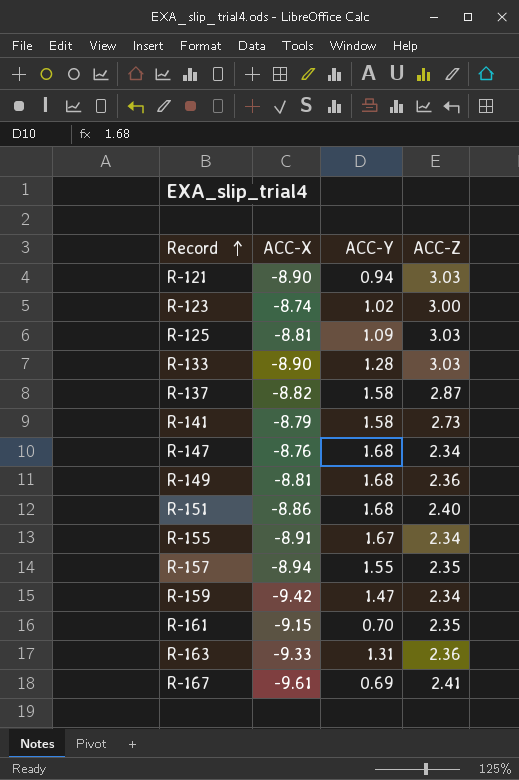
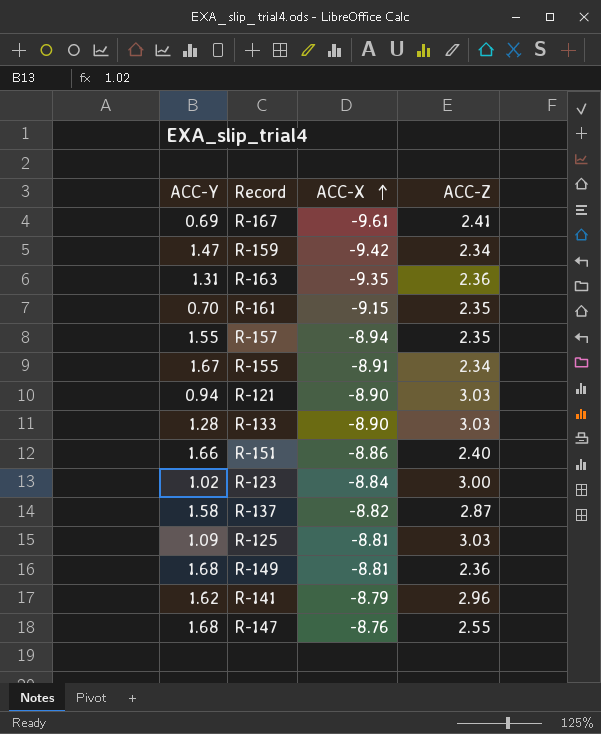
row order: Record ascending -> ACC-X ascending
column ACC-Y | position: 3 -> 1
R-163 | ACC-X: -9.33 -> -9.35
R-151 | ACC-Y: 1.68 -> 1.66
R-123 | ACC-X: -8.74 -> -8.84
R-141 | ACC-Y: 1.58 -> 1.62
R-141 | ACC-Z: 2.73 -> 2.96
R-147 | ACC-Z: 2.34 -> 2.55

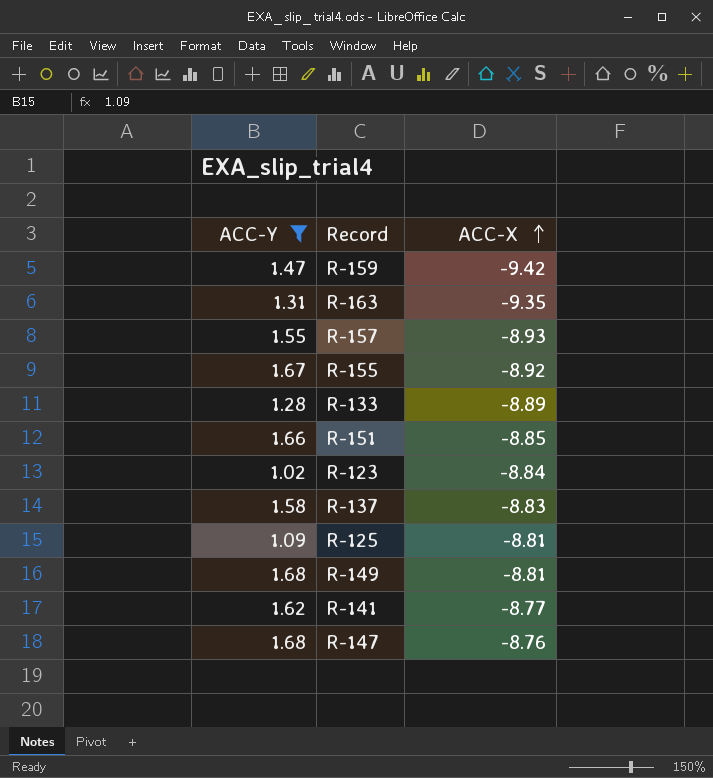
filter: none -> ACC-Y >= 1.02
column ACC-Z | position: 4 -> none
R-157 | ACC-X: -8.94 -> -8.93
R-155 | ACC-X: -8.91 -> -8.92
R-133 | ACC-X: -8.90 -> -8.89
R-151 | ACC-X: -8.86 -> -8.85
R-137 | ACC-X: -8.82 -> -8.83
R-141 | ACC-X: -8.79 -> -8.77

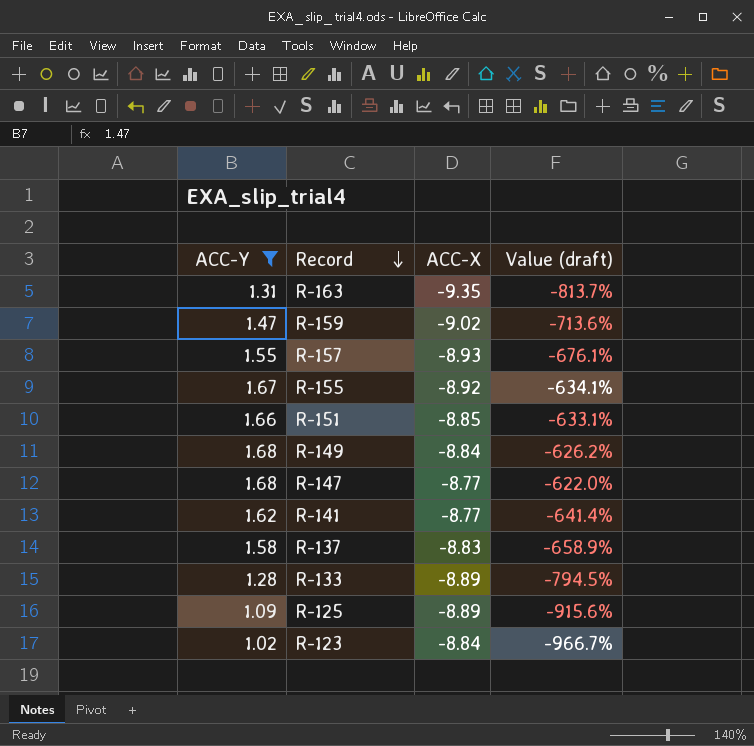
row order: ACC-X ascending -> Record descending
column Value (draft) | formula: none -> ([ACC-X] - [ACC-Y]) / [ACC-Y]
R-159 | ACC-X: -9.42 -> -9.02
R-149 | ACC-X: -8.81 -> -8.84
R-147 | ACC-X: -8.76 -> -8.77
R-125 | ACC-X: -8.81 -> -8.89

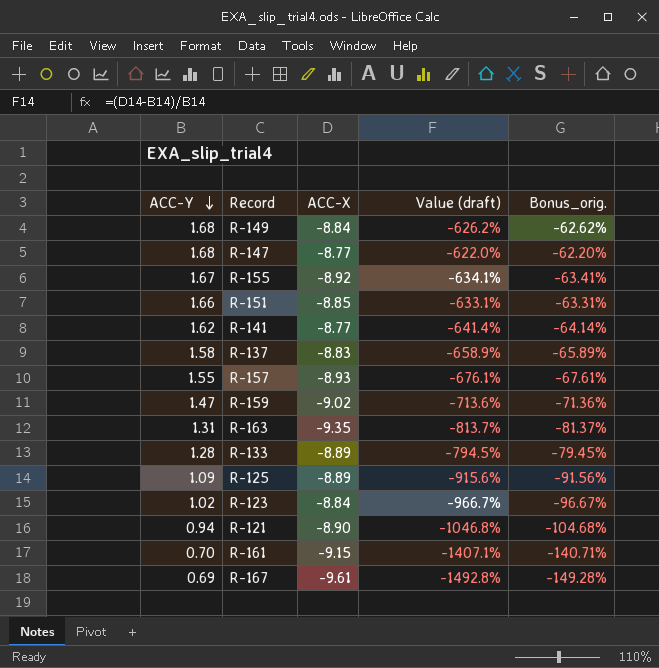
filter: ACC-Y >= 1.02 -> none
row order: Record descending -> ACC-Y descending
column Bonus_orig. | formula: none -> [Value (draft)] * 0.1

